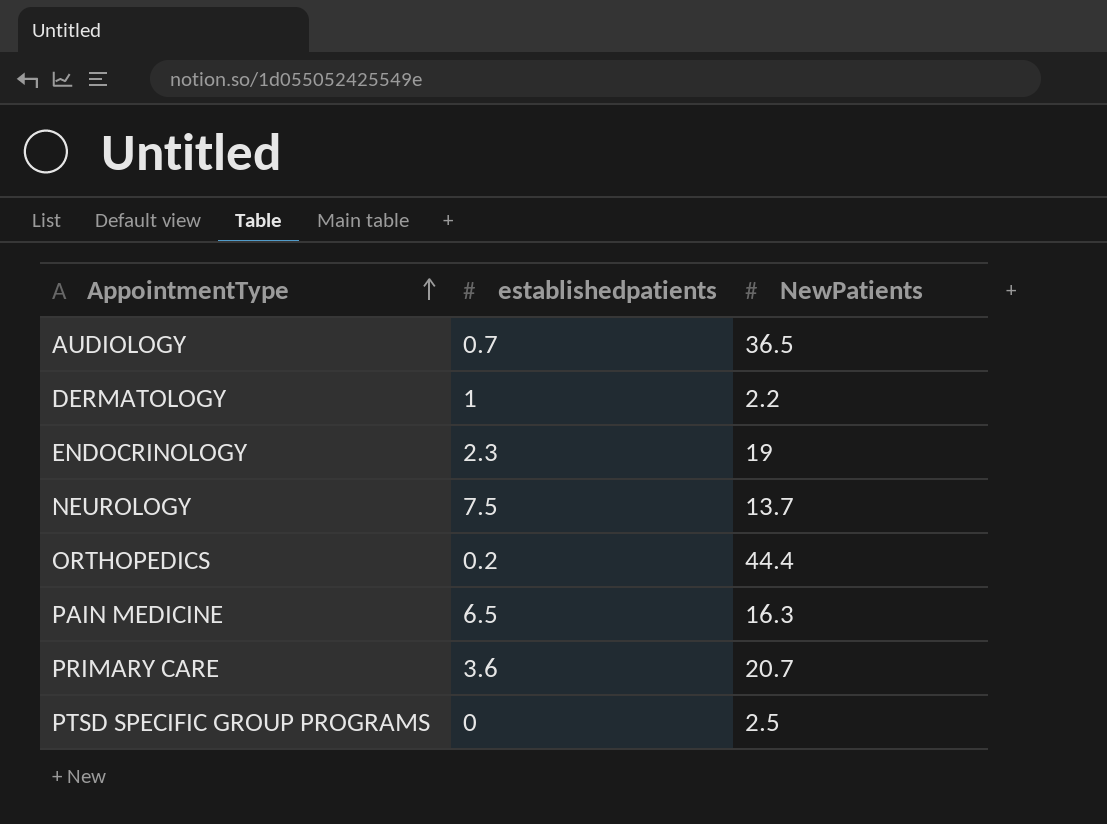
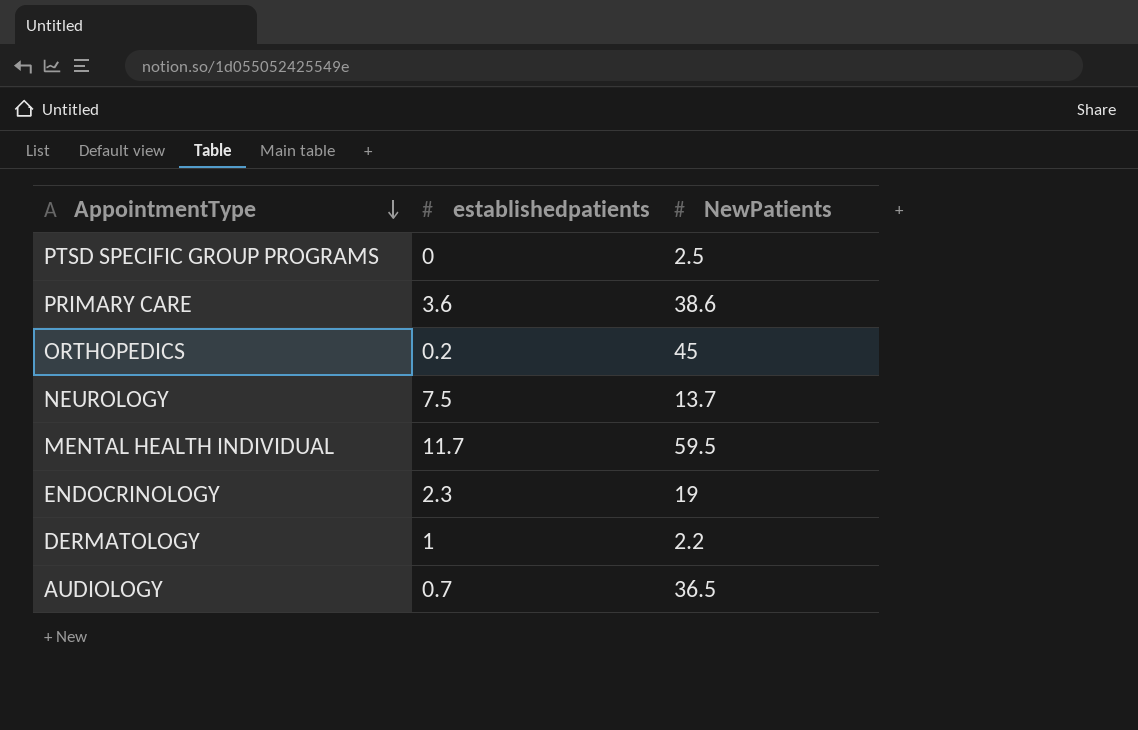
row order: AppointmentType ascending -> AppointmentType descending
row PAIN MEDICINE: 6.5 | 16.3 -> none
PRIMARY CARE | NewPatients: 20.7 -> 38.6
ORTHOPEDICS | NewPatients: 44.4 -> 45
row MENTAL HEALTH INDIVIDUAL: none -> 11.7 | 59.5

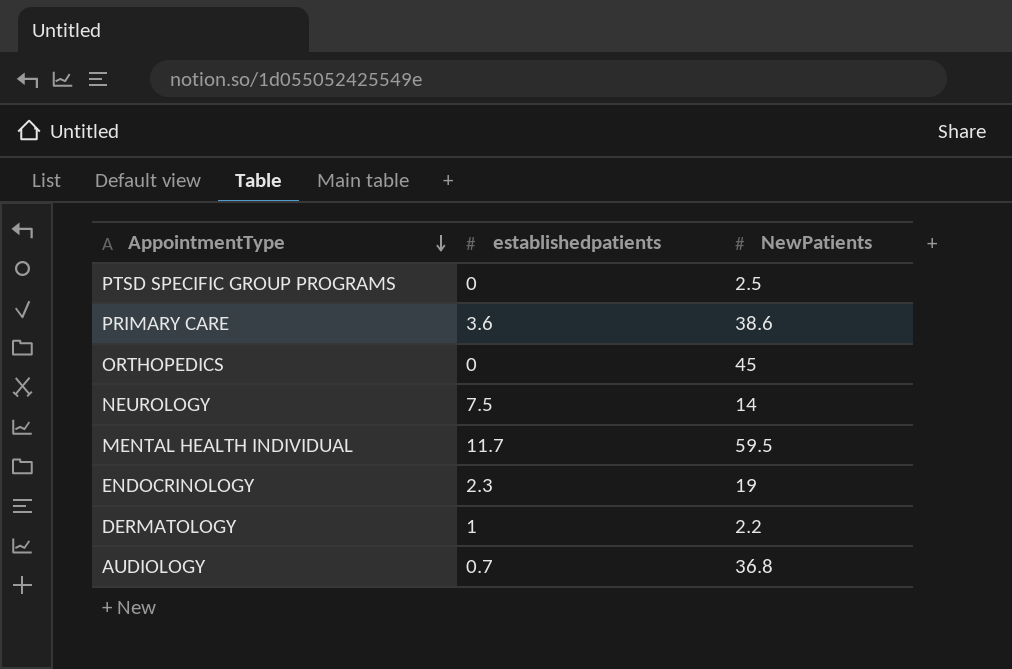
ORTHOPEDICS | establishedpatients: 0.2 -> 0
NEUROLOGY | NewPatients: 13.7 -> 14
AUDIOLOGY | NewPatients: 36.5 -> 36.8

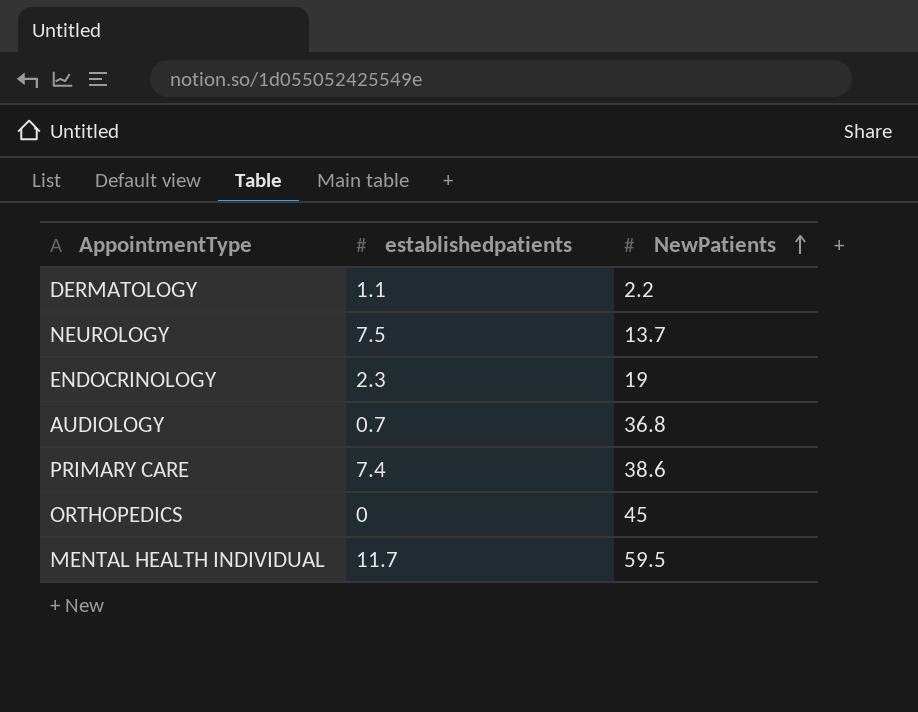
row order: AppointmentType descending -> NewPatients ascending
row PTSD SPECIFIC GROUP PROGRAMS: 0 | 2.5 -> none
DERMATOLOGY | establishedpatients: 1 -> 1.1
NEUROLOGY | NewPatients: 14 -> 13.7
PRIMARY CARE | establishedpatients: 3.6 -> 7.4

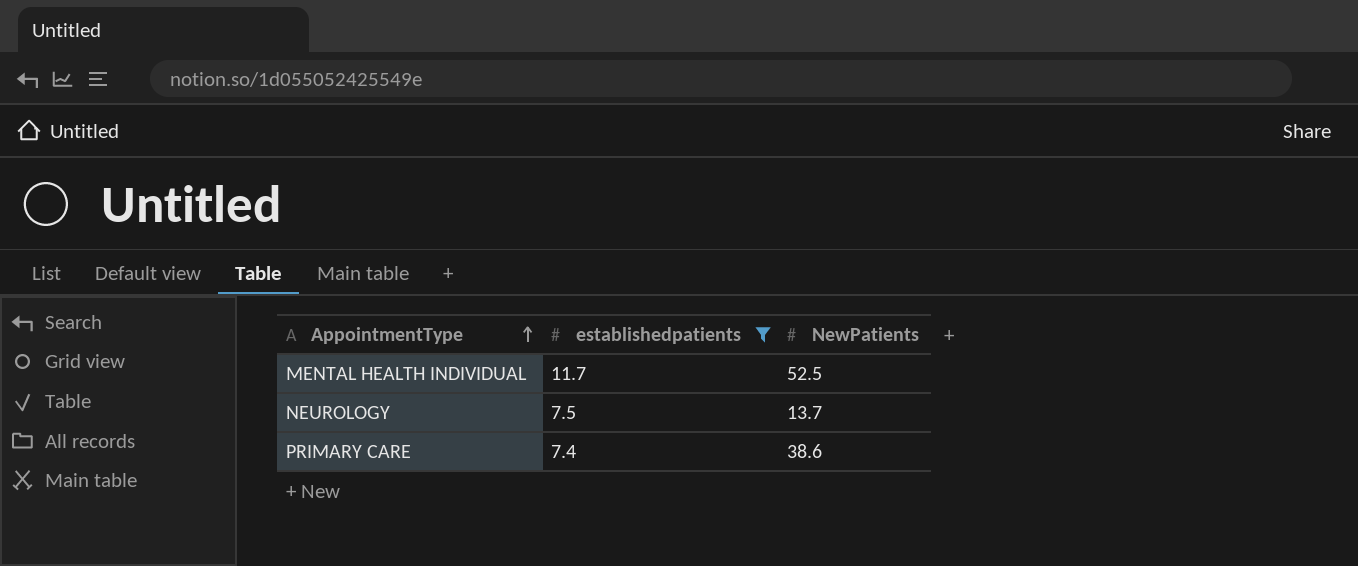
filter: none -> establishedpatients >= 7.4
row order: NewPatients ascending -> AppointmentType ascending
MENTAL HEALTH INDIVIDUAL | NewPatients: 59.5 -> 52.5

